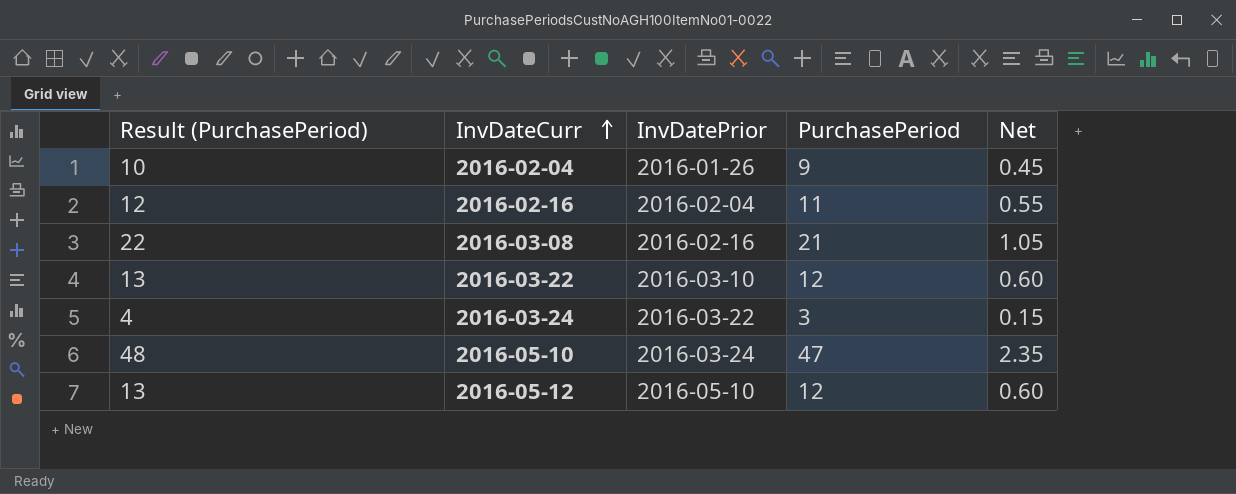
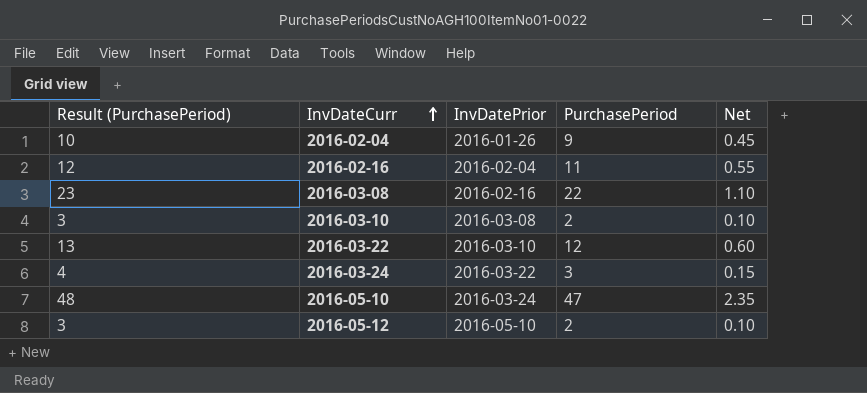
2016-03-08 | Result (PurchasePeriod): 22 -> 23
2016-03-08 | PurchasePeriod: 21 -> 22
2016-03-08 | Net: 1.05 -> 1.10
row 2016-03-10: none -> 3 | 2016-03-08 | 2 | 0.10
2016-05-12 | Result (PurchasePeriod): 13 -> 3
2016-05-12 | PurchasePeriod: 12 -> 2
2016-05-12 | Net: 0.60 -> 0.10

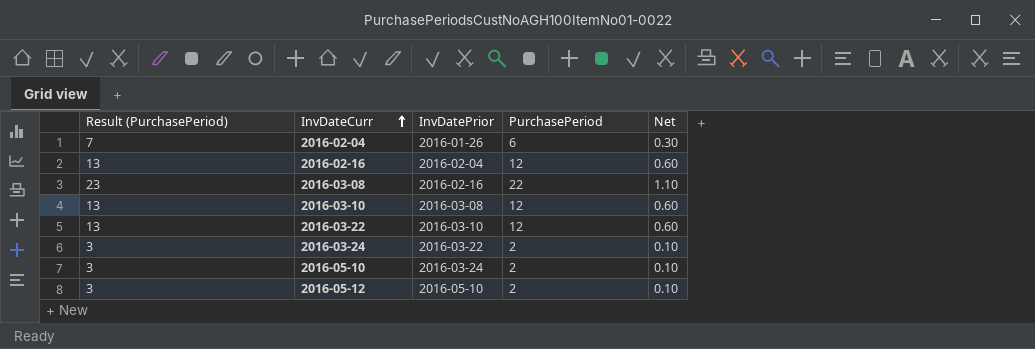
2016-02-04 | Result (PurchasePeriod): 10 -> 7
2016-02-04 | PurchasePeriod: 9 -> 6
2016-02-04 | Net: 0.45 -> 0.30
2016-02-16 | Result (PurchasePeriod): 12 -> 13
2016-02-16 | PurchasePeriod: 11 -> 12
2016-02-16 | Net: 0.55 -> 0.60
2016-03-10 | Result (PurchasePeriod): 3 -> 13
2016-03-10 | PurchasePeriod: 2 -> 12
2016-03-10 | Net: 0.10 -> 0.60
2016-03-24 | Result (PurchasePeriod): 4 -> 3
2016-03-24 | PurchasePeriod: 3 -> 2
2016-03-24 | Net: 0.15 -> 0.10
2016-05-10 | Result (PurchasePeriod): 48 -> 3
2016-05-10 | PurchasePeriod: 47 -> 2
2016-05-10 | Net: 2.35 -> 0.10

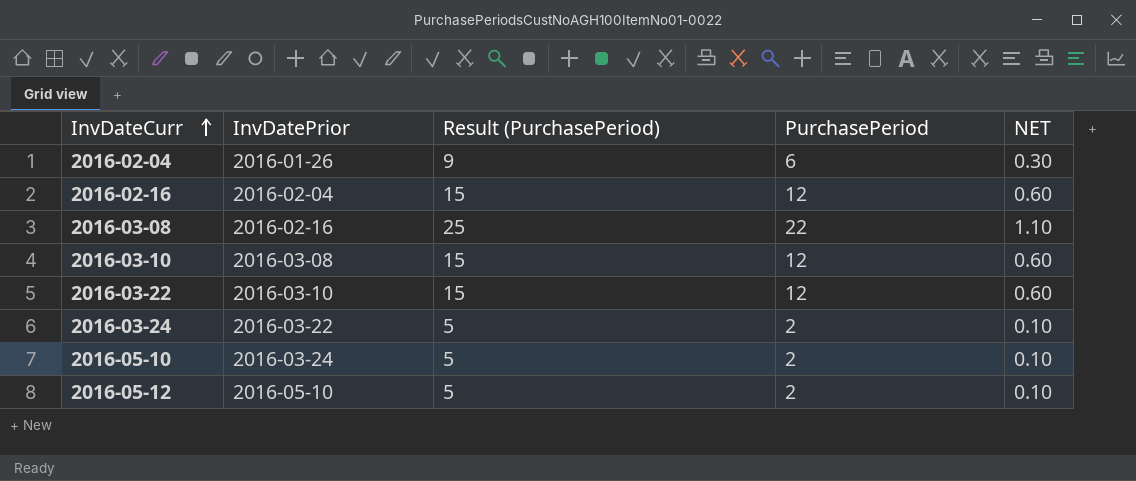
column Result (PurchasePeriod) | formula: [PurchasePeriod] + 1 -> [PurchasePeriod] + 3
column Result (PurchasePeriod) | position: 1 -> 3
column name: Net -> NET

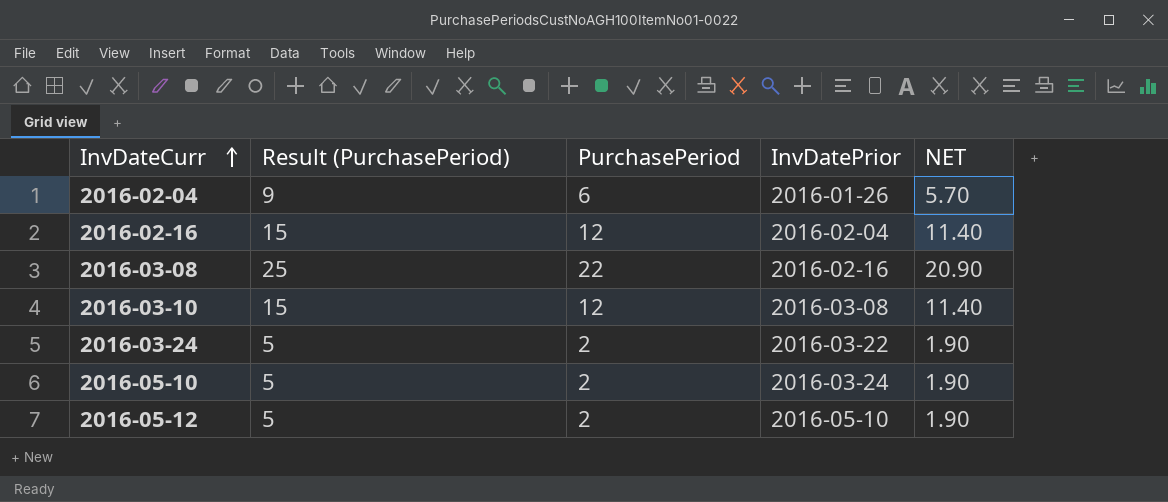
column InvDatePrior | position: 2 -> 4
column NET | formula: [PurchasePeriod] * 0.05 -> [PurchasePeriod] * 0.95
row 2016-03-22: 2016-03-10 | 15 | 12 | 0.60 -> none

